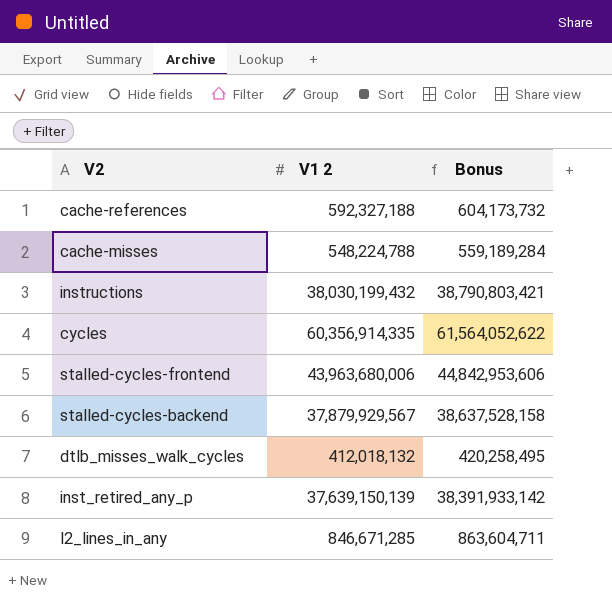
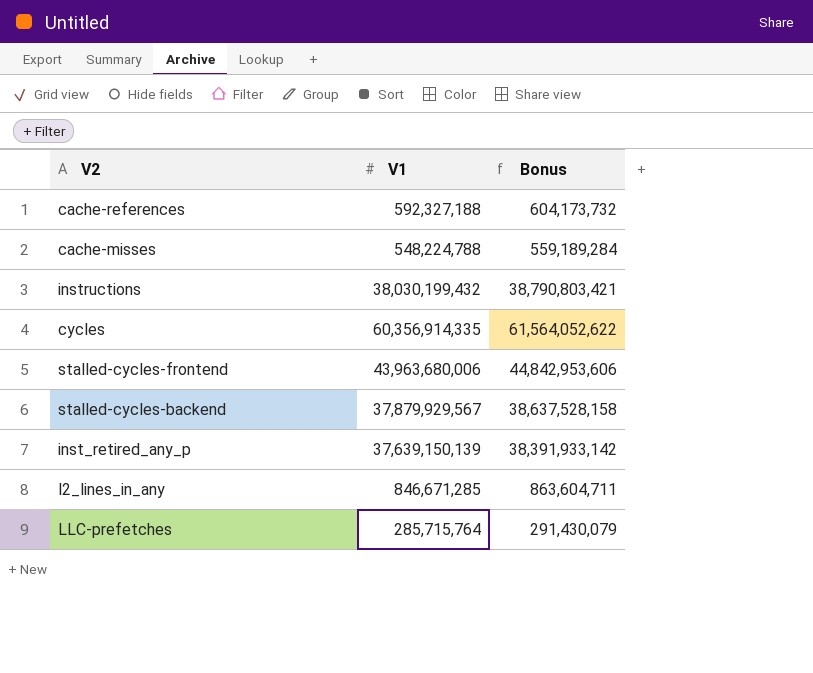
column name: V1 2 -> V1
row dtlb_misses_walk_cycles: 412,018,132 | 420,258,495 -> none
row LLC-prefetches: none -> 285,715,764 | 291,430,079

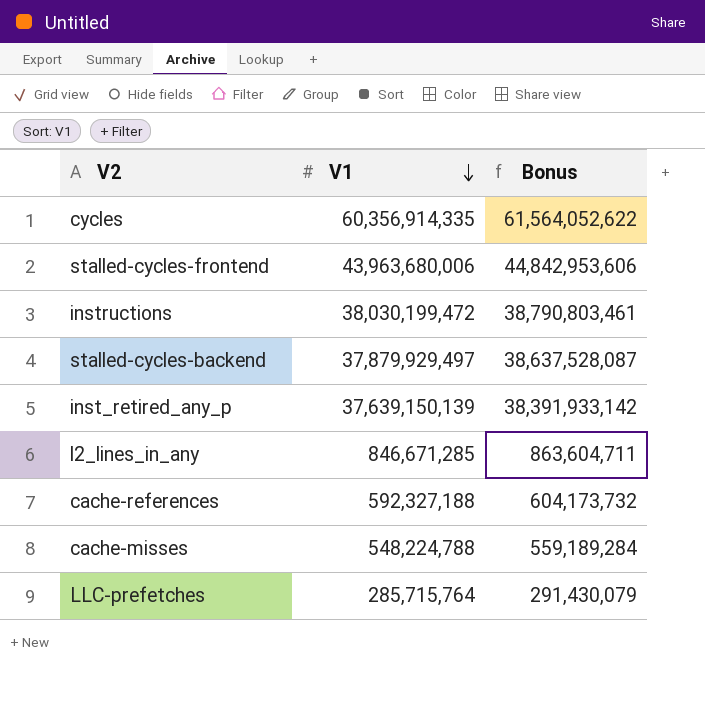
row order: none -> V1 descending
instructions | V1: 38,030,199,432 -> 38,030,199,472
instructions | Bonus: 38,790,803,421 -> 38,790,803,461
stalled-cycles-backend | V1: 37,879,929,567 -> 37,879,929,497
stalled-cycles-backend | Bonus: 38,637,528,158 -> 38,637,528,087

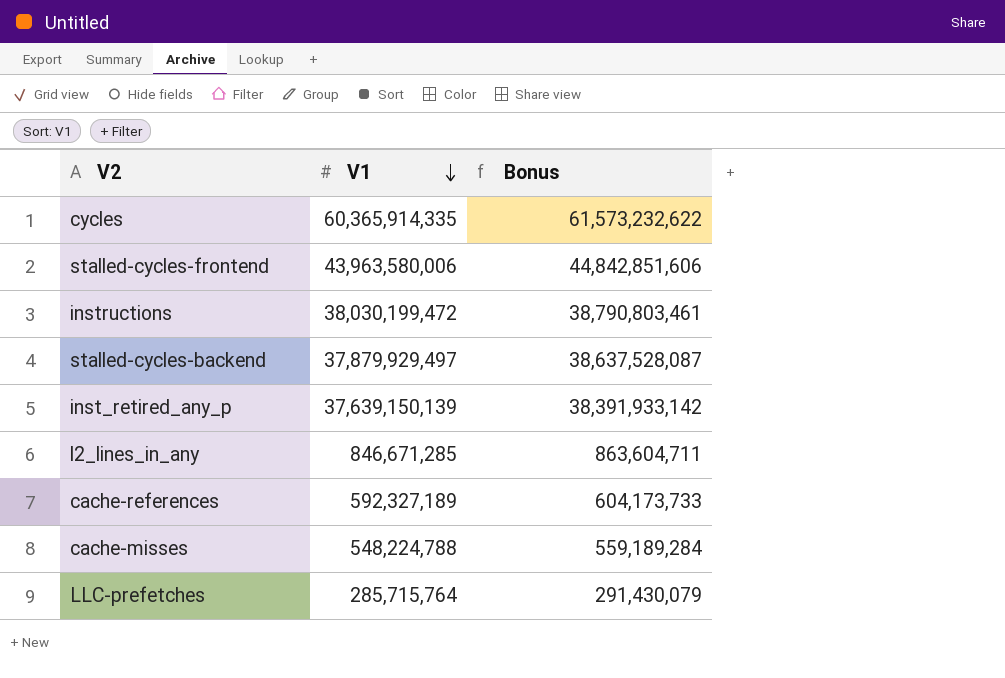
cycles | V1: 60,356,914,335 -> 60,365,914,335
cycles | Bonus: 61,564,052,622 -> 61,573,232,622
stalled-cycles-frontend | V1: 43,963,680,006 -> 43,963,580,006
stalled-cycles-frontend | Bonus: 44,842,953,606 -> 44,842,851,606
cache-references | V1: 592,327,188 -> 592,327,189
cache-references | Bonus: 604,173,732 -> 604,173,733

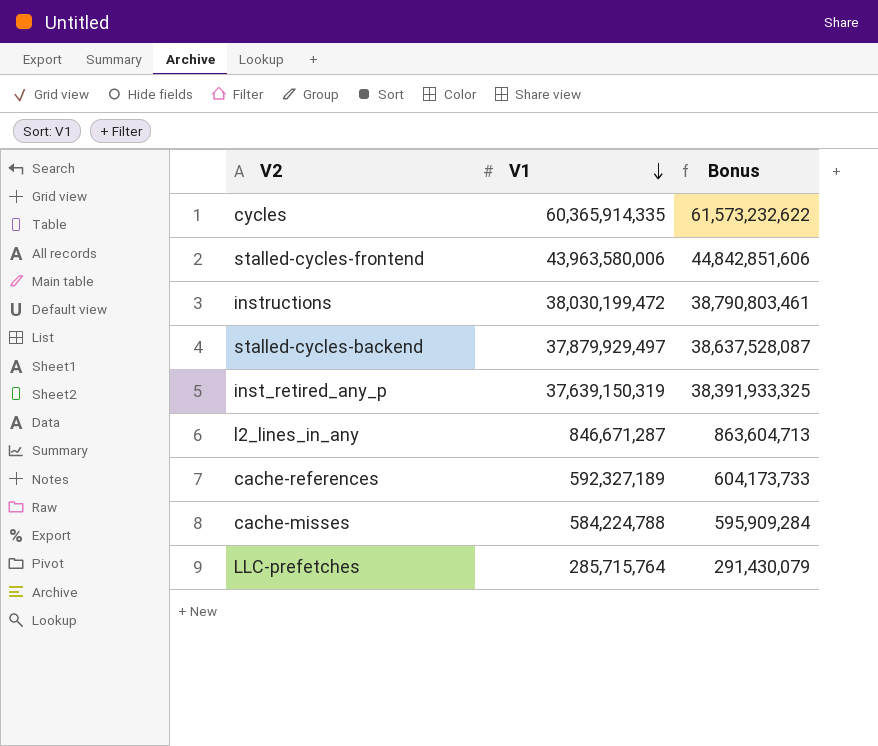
inst_retired_any_p | V1: 37,639,150,139 -> 37,639,150,319
inst_retired_any_p | Bonus: 38,391,933,142 -> 38,391,933,325
l2_lines_in_any | V1: 846,671,285 -> 846,671,287
l2_lines_in_any | Bonus: 863,604,711 -> 863,604,713
cache-misses | V1: 548,224,788 -> 584,224,788
cache-misses | Bonus: 559,189,284 -> 595,909,284

